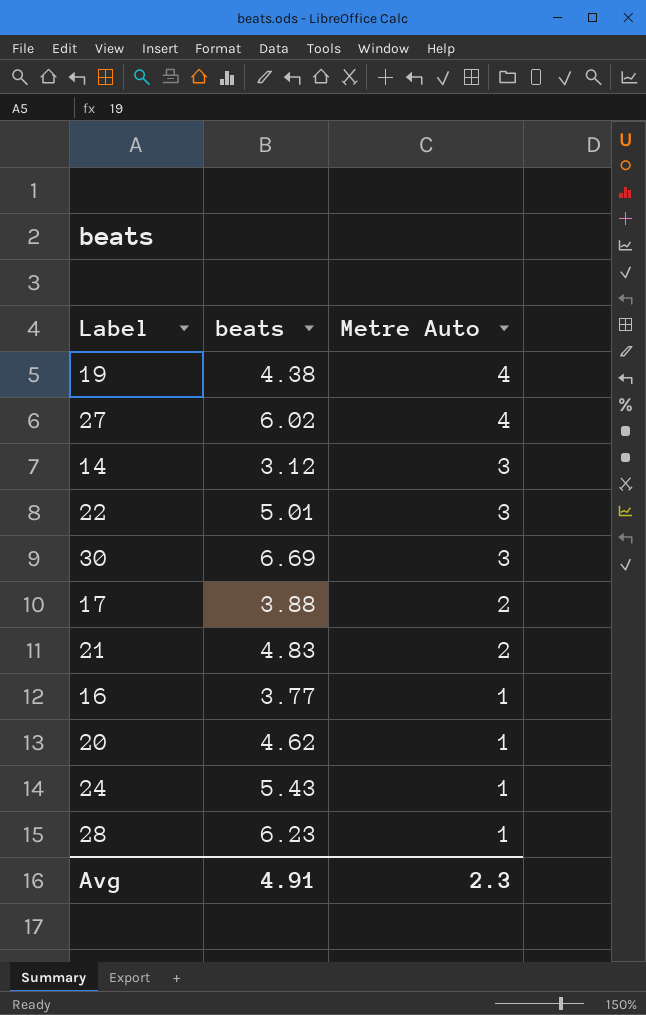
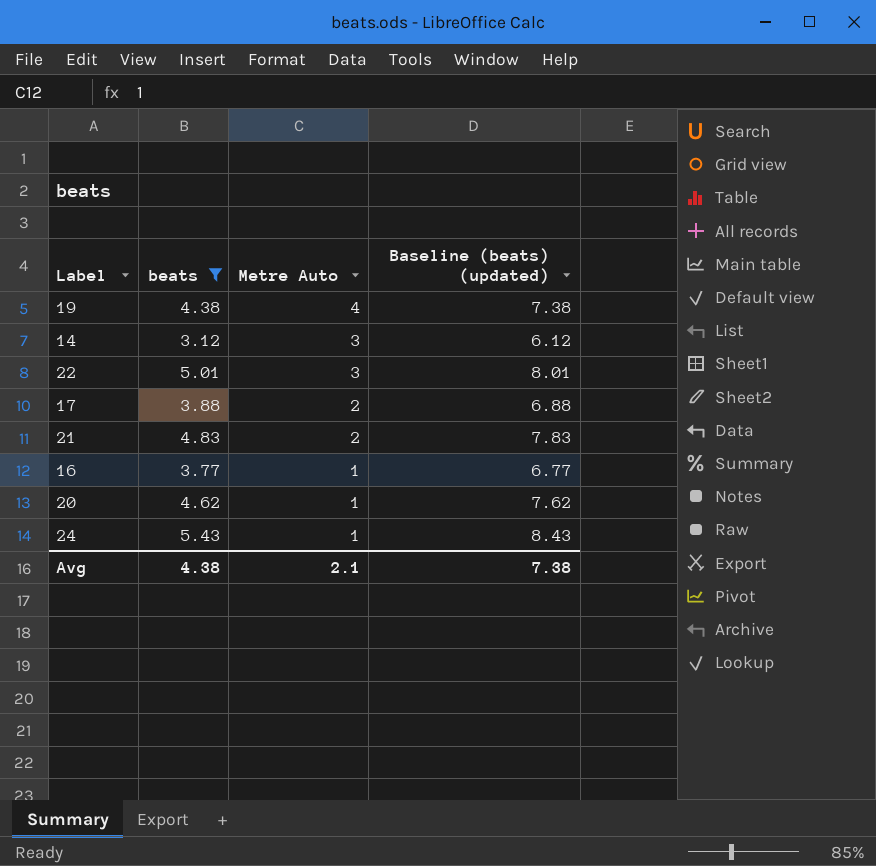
filter: none -> beats <= 5.43
column Baseline (beats) (updated) | formula: none -> [beats] + 3
Avg | beats: 4.91 -> 4.38
Avg | Metre Auto: 2.3 -> 2.1

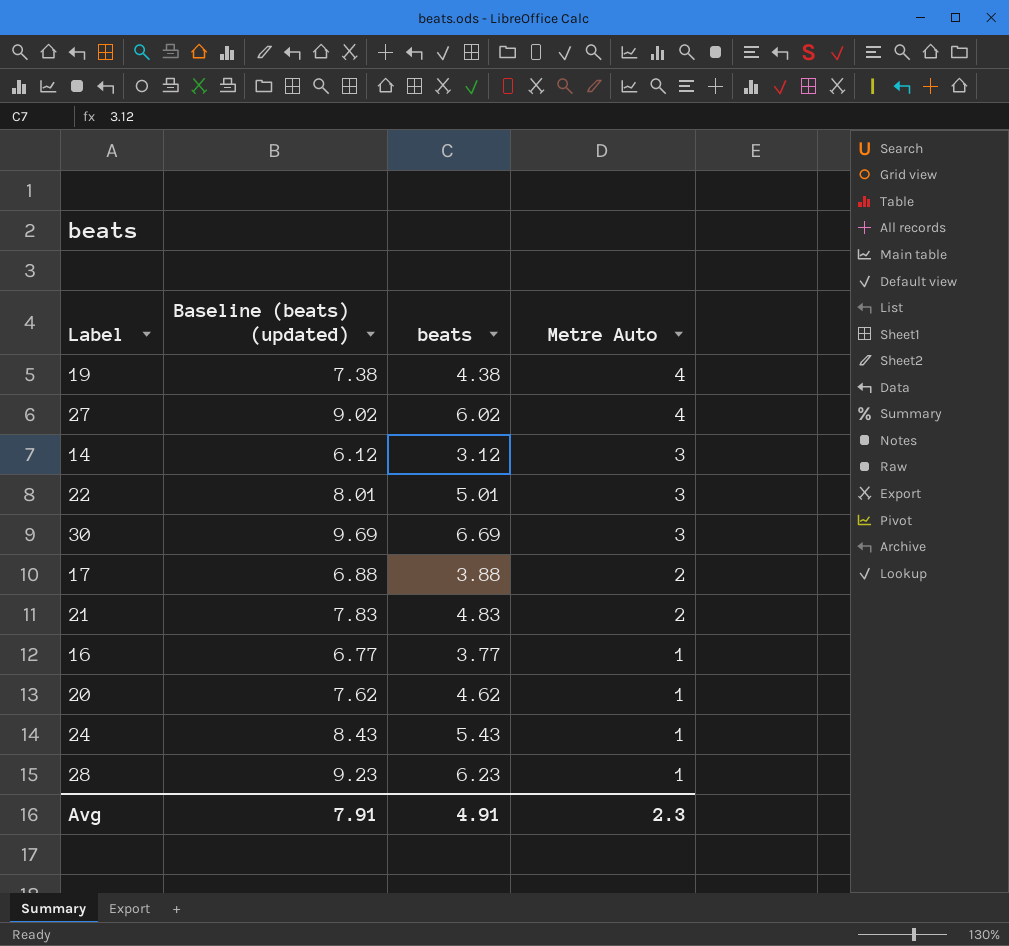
filter: beats <= 5.43 -> none
column Baseline (beats) (updated) | position: 4 -> 2
Avg | Baseline (beats) (updated): 7.38 -> 7.91
Avg | beats: 4.38 -> 4.91
Avg | Metre Auto: 2.1 -> 2.3

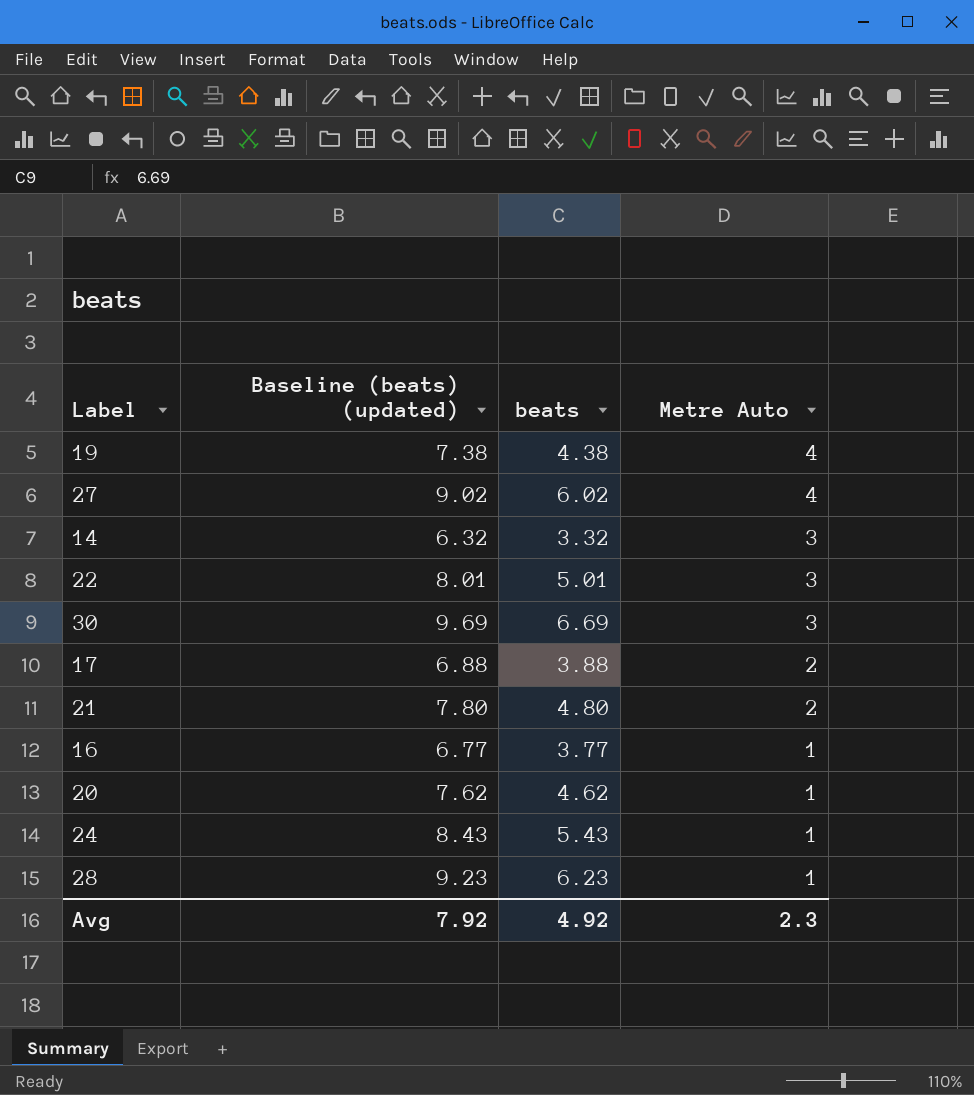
14 | Baseline (beats) (updated): 6.12 -> 6.32
14 | beats: 3.12 -> 3.32
21 | Baseline (beats) (updated): 7.83 -> 7.80
21 | beats: 4.83 -> 4.80
Avg | Baseline (beats) (updated): 7.91 -> 7.92
Avg | beats: 4.91 -> 4.92

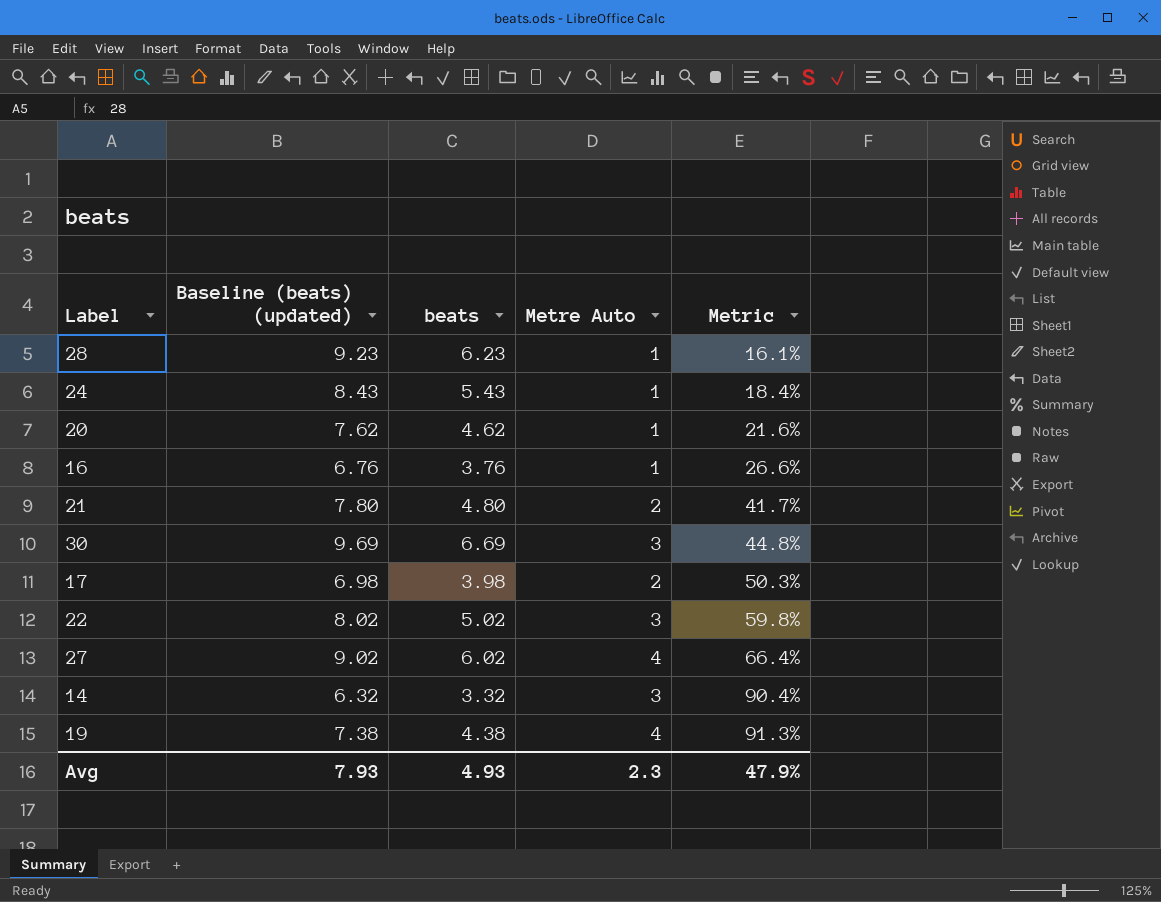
row order: Metre Auto descending -> Metric ascending
column Metric | formula: none -> [Metre Auto] / [beats]
16 | Baseline (beats) (updated): 6.77 -> 6.76
16 | beats: 3.77 -> 3.76
17 | Baseline (beats) (updated): 6.88 -> 6.98
17 | beats: 3.88 -> 3.98
22 | Baseline (beats) (updated): 8.01 -> 8.02
22 | beats: 5.01 -> 5.02
Avg | Baseline (beats) (updated): 7.92 -> 7.93
Avg | beats: 4.92 -> 4.93

